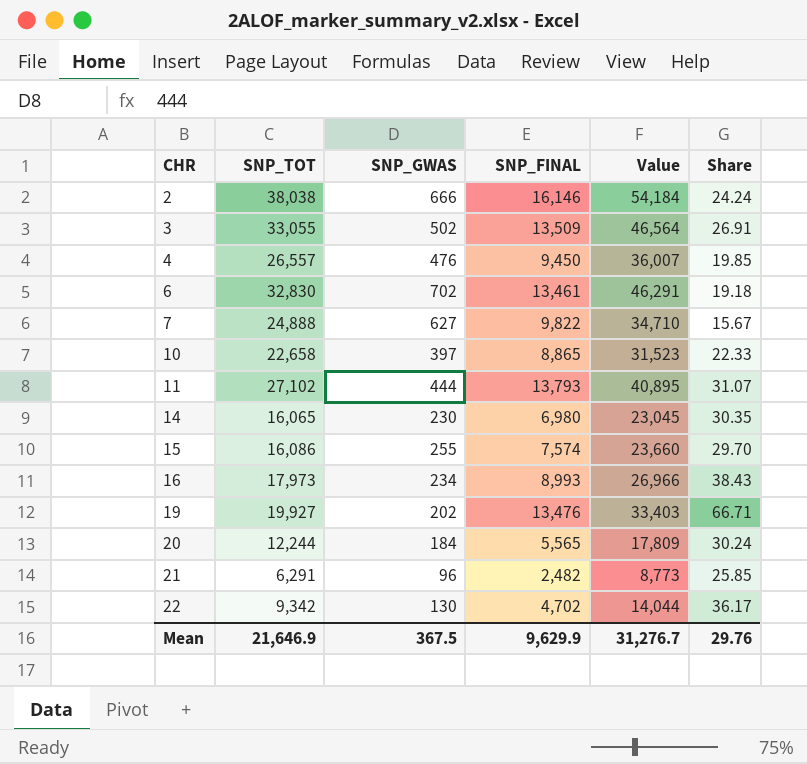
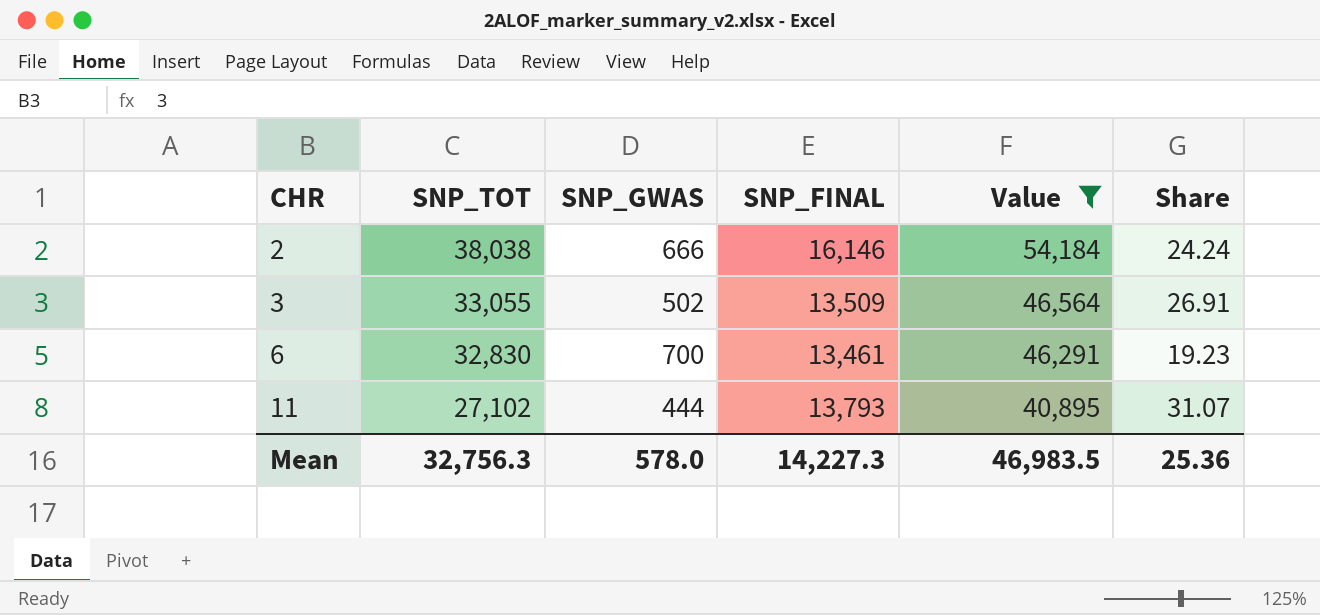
filter: none -> Value >= 40,895
6 | SNP_GWAS: 702 -> 700
6 | Share: 19.18 -> 19.23
Mean | SNP_TOT: 21,646.9 -> 32,756.3
Mean | SNP_GWAS: 367.5 -> 578.0
Mean | SNP_FINAL: 9,629.9 -> 14,227.3
Mean | Value: 31,276.7 -> 46,983.5
Mean | Share: 29.76 -> 25.36

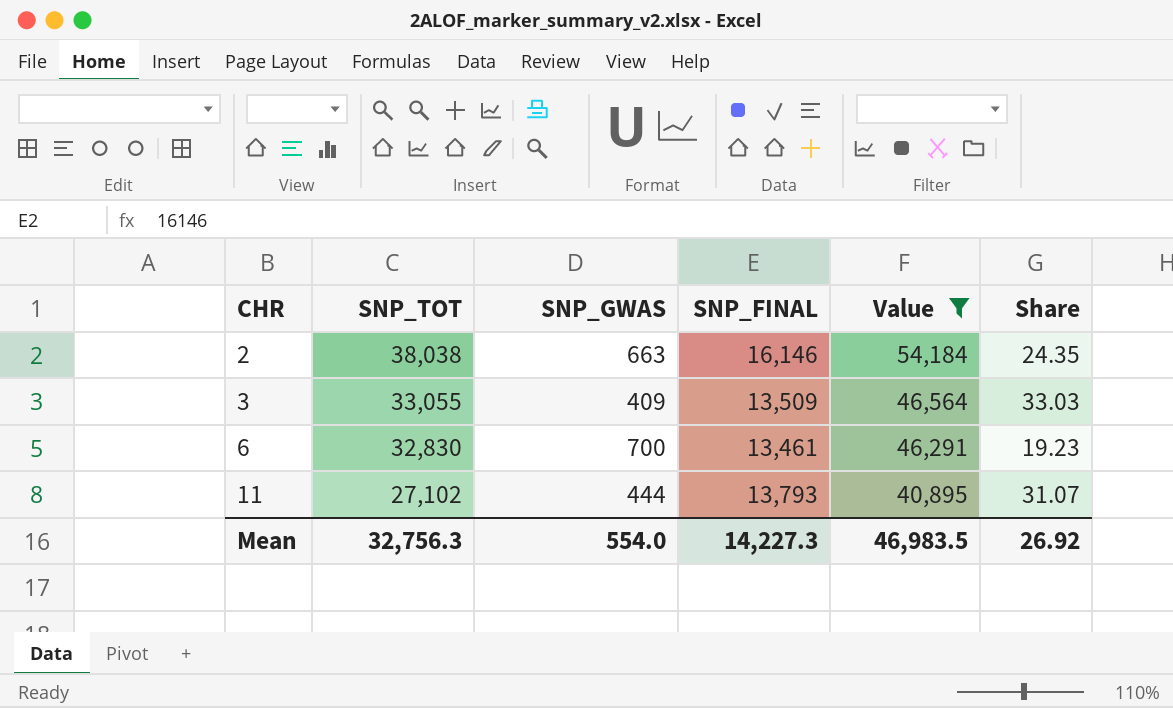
2 | SNP_GWAS: 666 -> 663
2 | Share: 24.24 -> 24.35
3 | SNP_GWAS: 502 -> 409
3 | Share: 26.91 -> 33.03
Mean | SNP_GWAS: 578.0 -> 554.0
Mean | Share: 25.36 -> 26.92

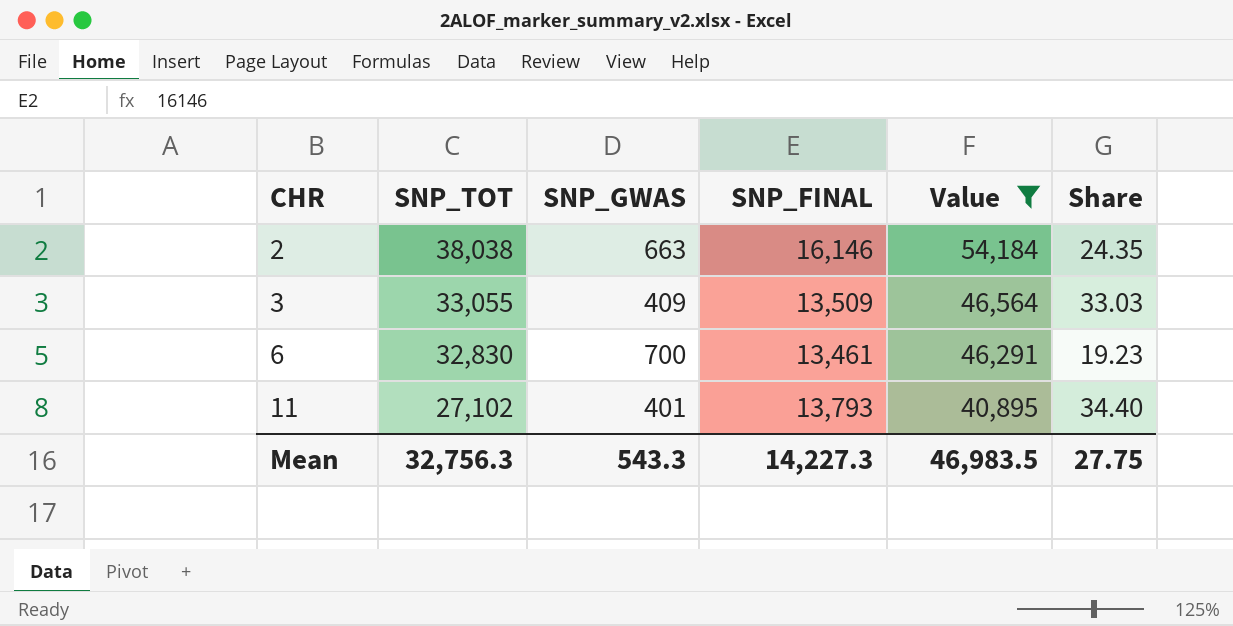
11 | SNP_GWAS: 444 -> 401
11 | Share: 31.07 -> 34.40
Mean | SNP_GWAS: 554.0 -> 543.3
Mean | Share: 26.92 -> 27.75

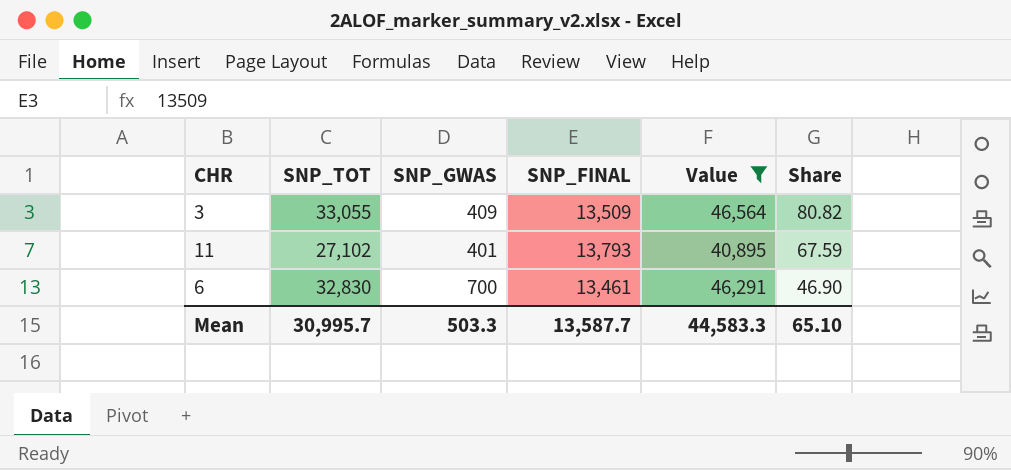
row order: CHR ascending -> Share descending
column Share | formula: [SNP_FINAL] / [SNP_GWAS] -> [SNP_TOT] / [SNP_GWAS]
row 2: 38,038 | 663 | 16,146 | 54,184 | 24.35 -> none
Mean | SNP_TOT: 32,756.3 -> 30,995.7
Mean | SNP_GWAS: 543.3 -> 503.3
Mean | SNP_FINAL: 14,227.3 -> 13,587.7
Mean | Value: 46,983.5 -> 44,583.3
Mean | Share: 27.75 -> 65.10

